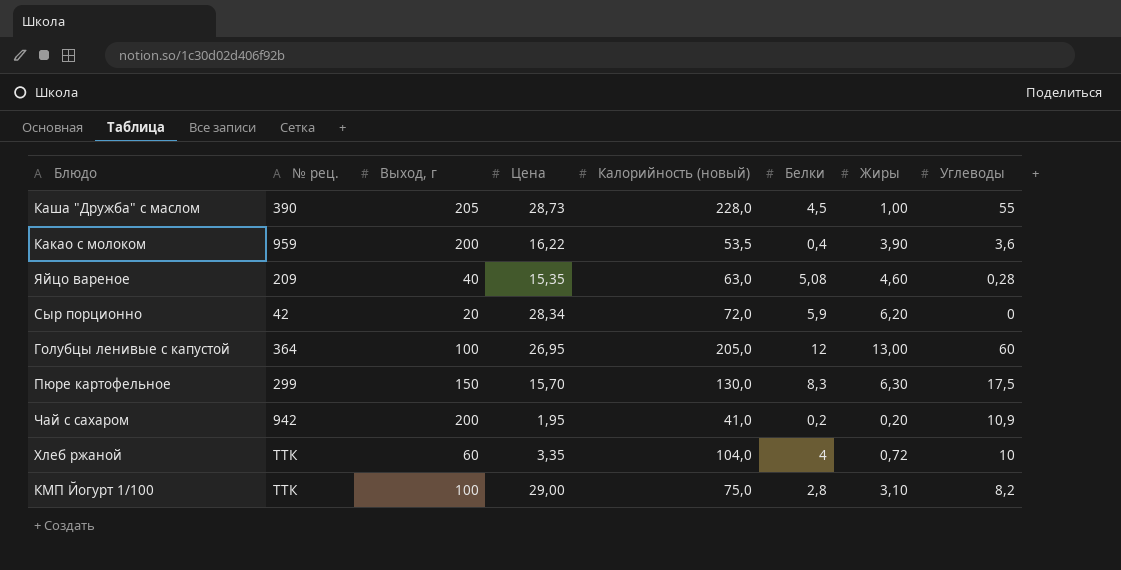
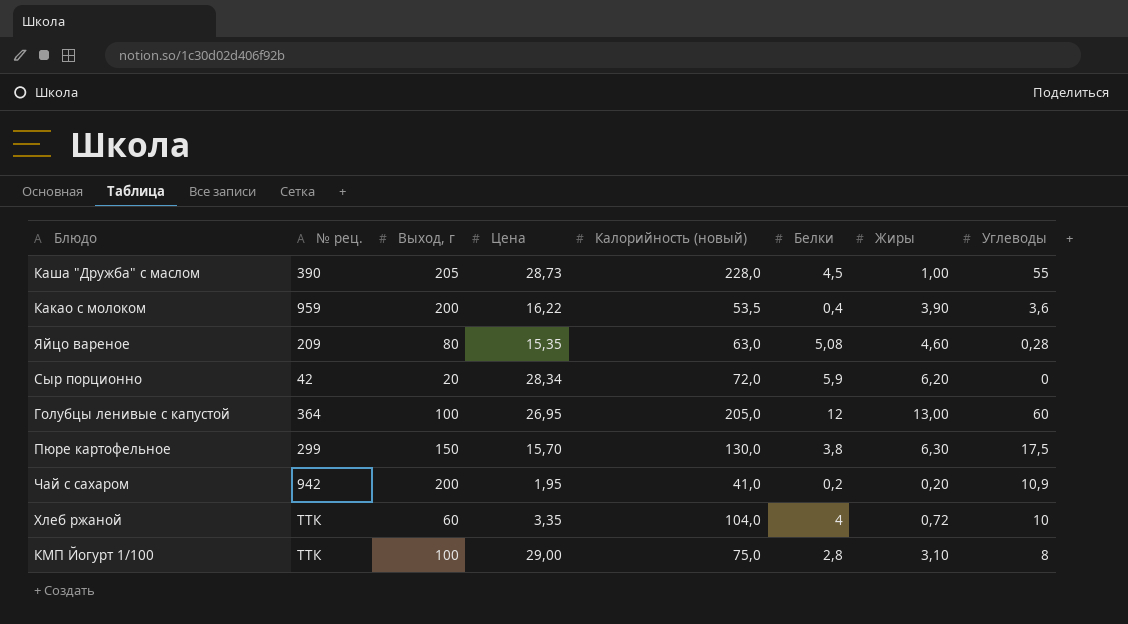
Яйцо вареное | Выход, г: 40 -> 80
Пюре картофельное | Белки: 8,3 -> 3,8
КМП Йогурт 1/100 | Углеводы: 8,2 -> 8

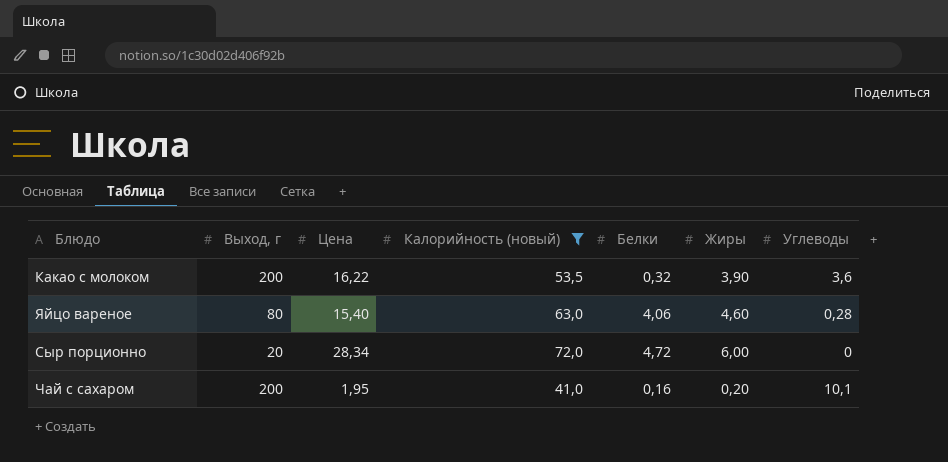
filter: none -> Калорийность (новый) <= 72,0
column № рец. | position: 2 -> none
Какао с молоком | Белки: 0,4 -> 0,32
Яйцо вареное | Цена: 15,35 -> 15,40
Яйцо вареное | Белки: 5,08 -> 4,06
Сыр порционно | Белки: 5,9 -> 4,72
Сыр порционно | Жиры: 6,20 -> 6,00
Чай с сахаром | Белки: 0,2 -> 0,16
Чай с сахаром | Углеводы: 10,9 -> 10,1

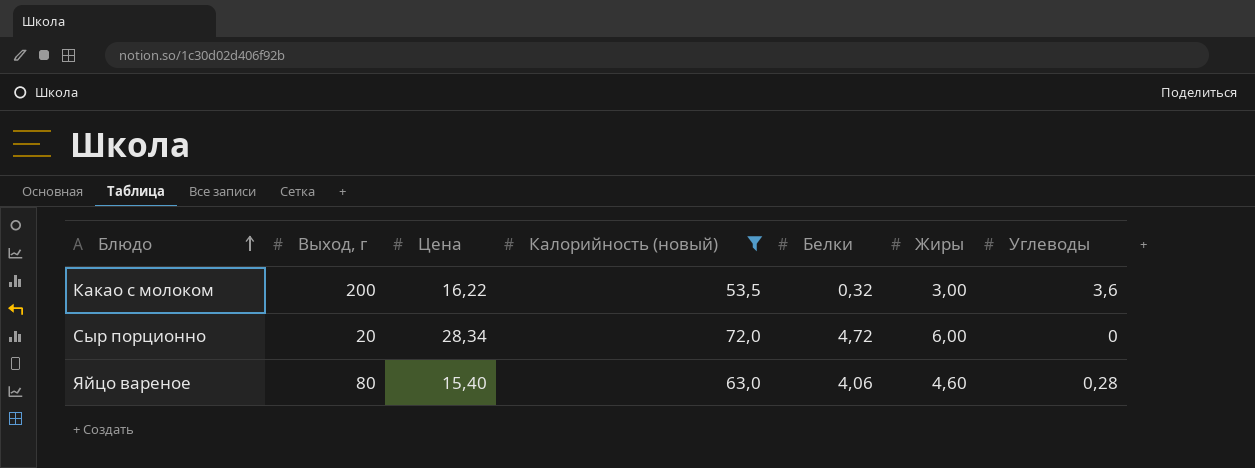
row order: none -> Блюдо ascending
row Чай с сахаром: 200 | 1,95 | 41,0 | 0,16 | 0,20 | 10,1 -> none
Какао с молоком | Жиры: 3,90 -> 3,00

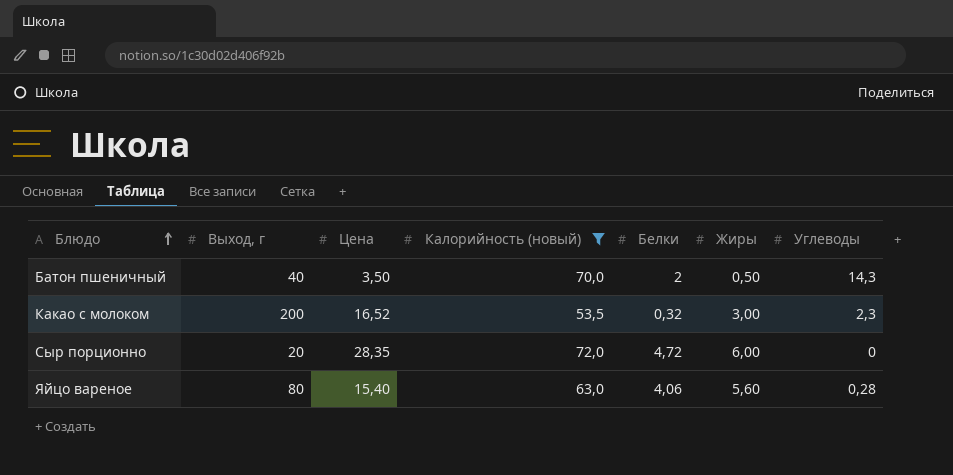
row Батон пшеничный: none -> 40 | 3,50 | 70,0 | 2 | 0,50 | 14,3
Какао с молоком | Цена: 16,22 -> 16,52
Какао с молоком | Углеводы: 3,6 -> 2,3
Сыр порционно | Цена: 28,34 -> 28,35
Яйцо вареное | Жиры: 4,60 -> 5,60

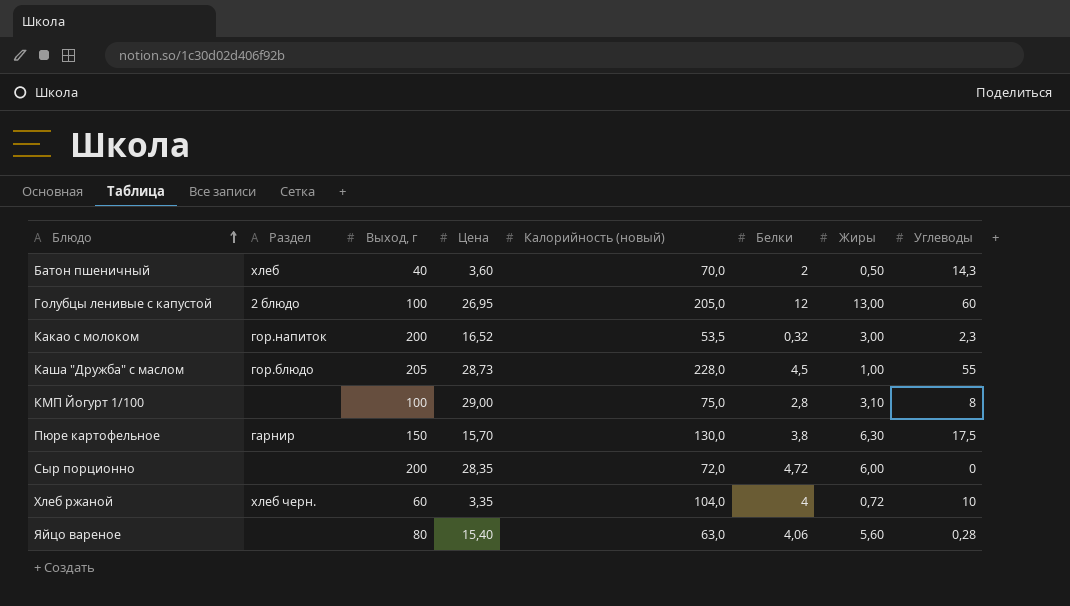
filter: Калорийность (новый) <= 72,0 -> none
column Раздел | position: none -> 2
Батон пшеничный | Цена: 3,50 -> 3,60
Сыр порционно | Выход, г: 20 -> 200

